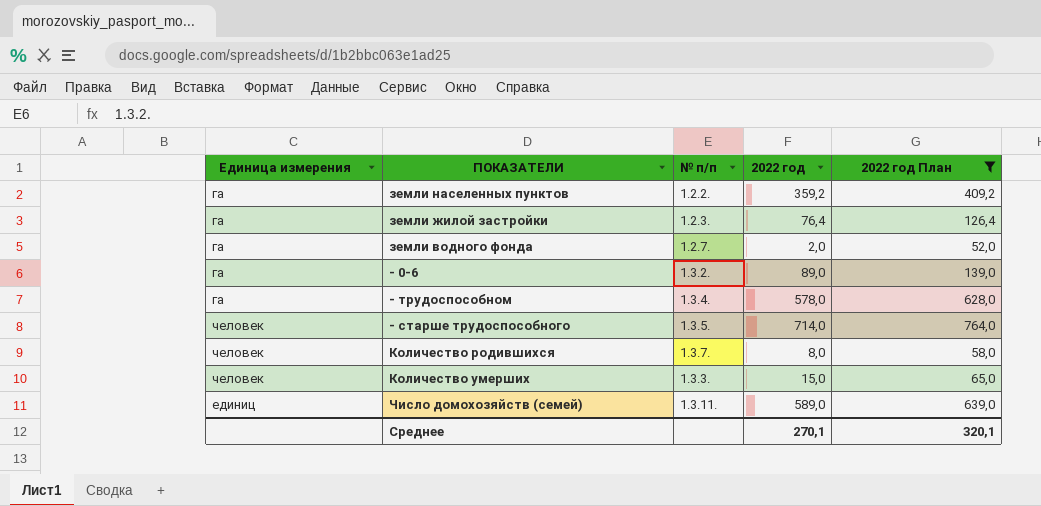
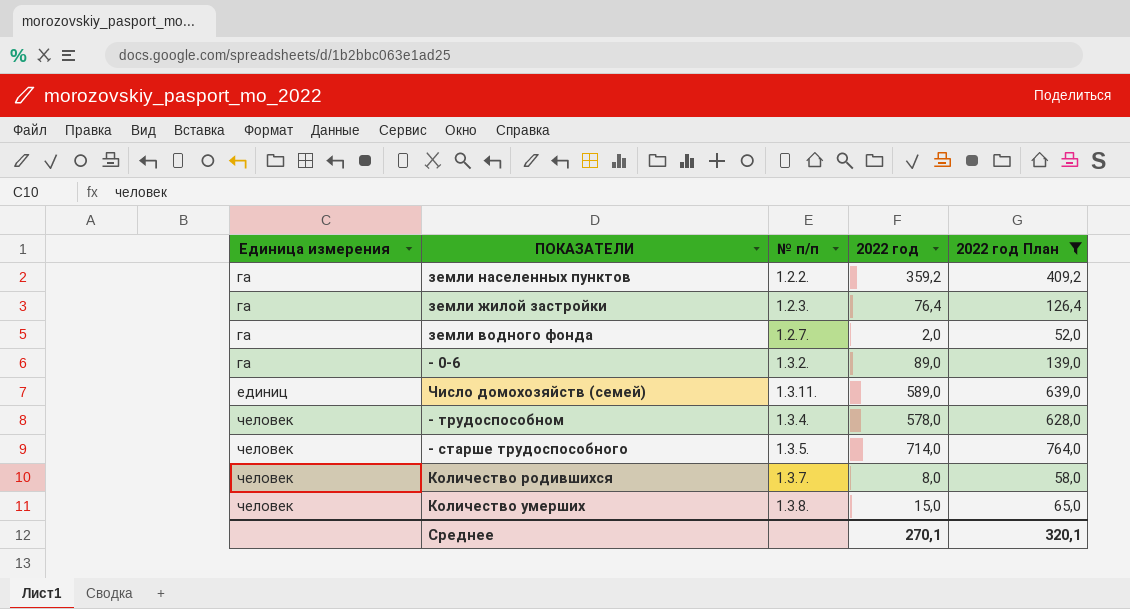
row order: none -> Единица измерения ascending
- трудоспособном | Единица измерения: га -> человек
Количество умерших | № п/п: 1.3.3. -> 1.3.8.

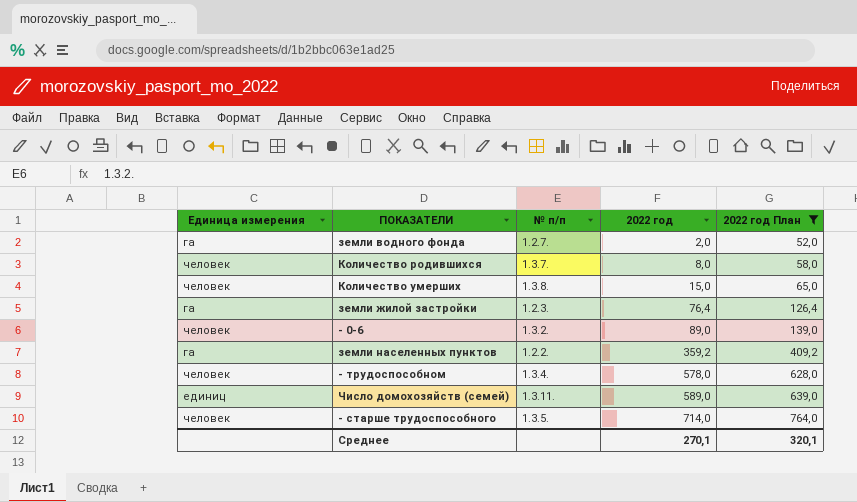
row order: Единица измерения ascending -> 2022 год ascending
- 0-6 | Единица измерения: га -> человек

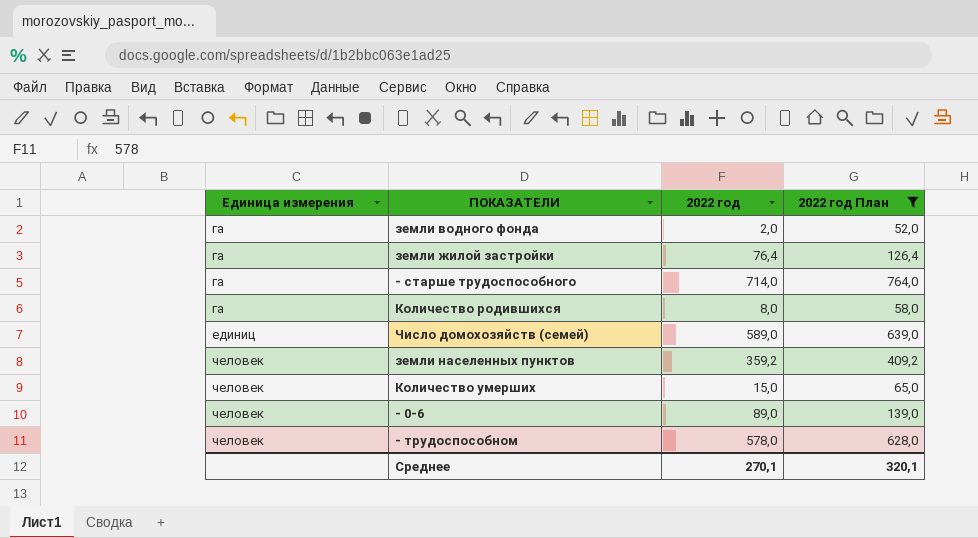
row order: 2022 год ascending -> Единица измерения ascending
column № п/п | position: 3 -> none
- старше трудоспособного | Единица измерения: человек -> га
Количество родившихся | Единица измерения: человек -> га
земли населенных пунктов | Единица измерения: га -> человек

